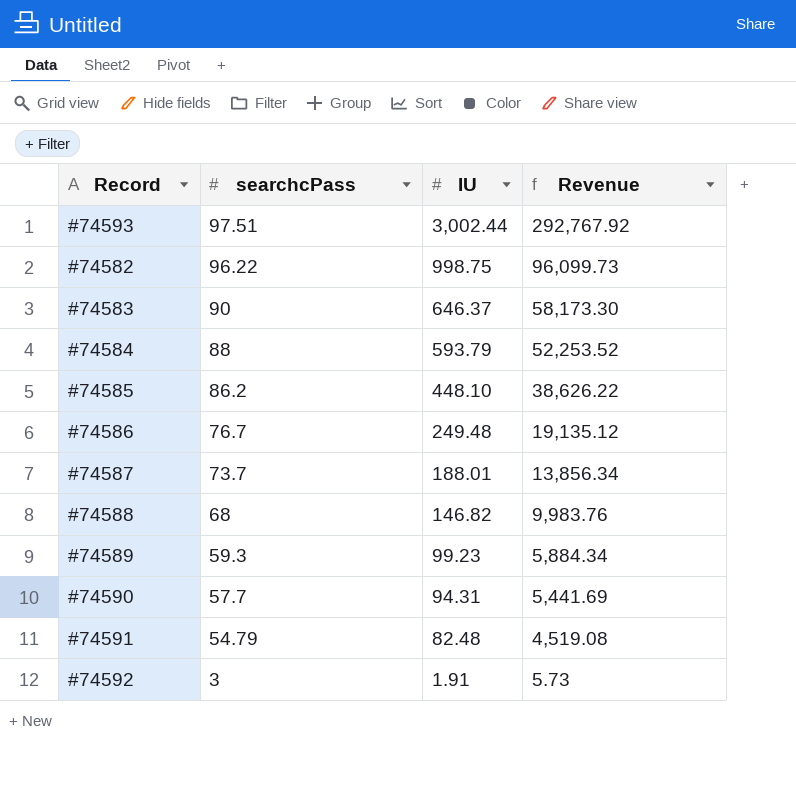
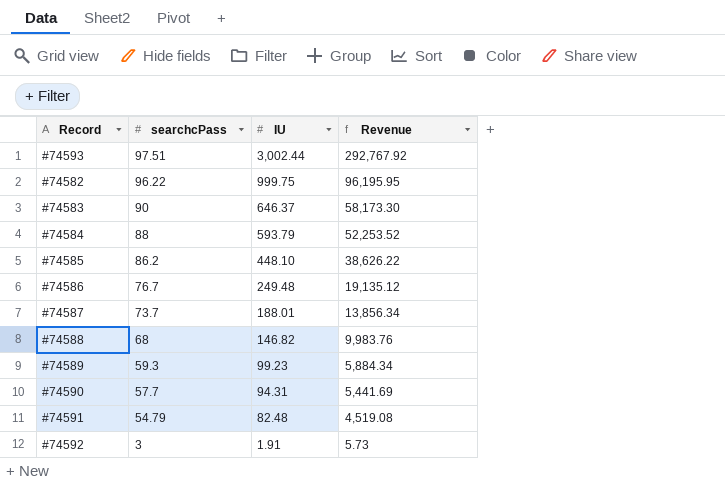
#74582 | IU: 998.75 -> 999.75
#74582 | Revenue: 96,099.73 -> 96,195.95

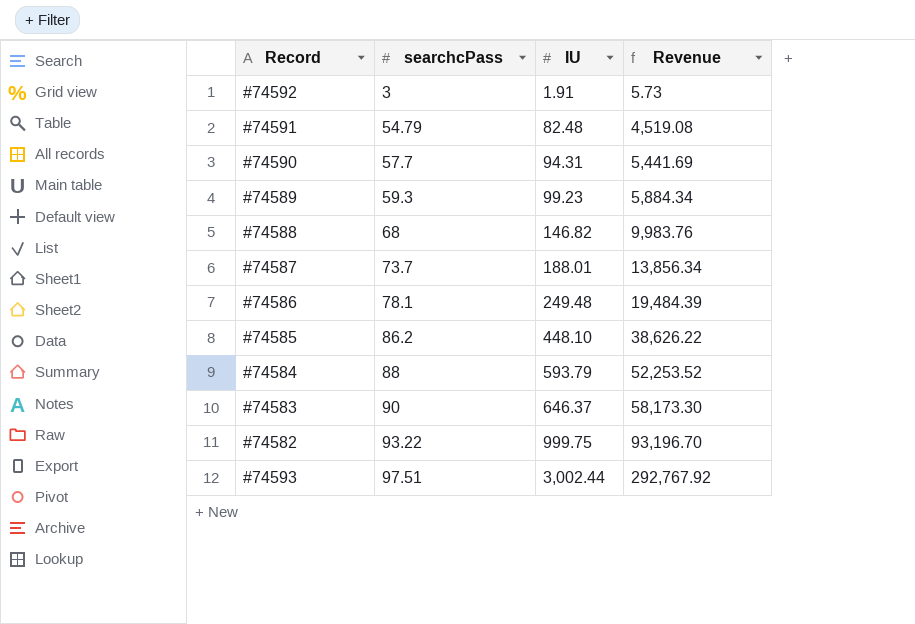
row order: searchcPass descending -> searchcPass ascending
#74586 | searchcPass: 76.7 -> 78.1
#74586 | Revenue: 19,135.12 -> 19,484.39
#74582 | searchcPass: 96.22 -> 93.22
#74582 | Revenue: 96,195.95 -> 93,196.70

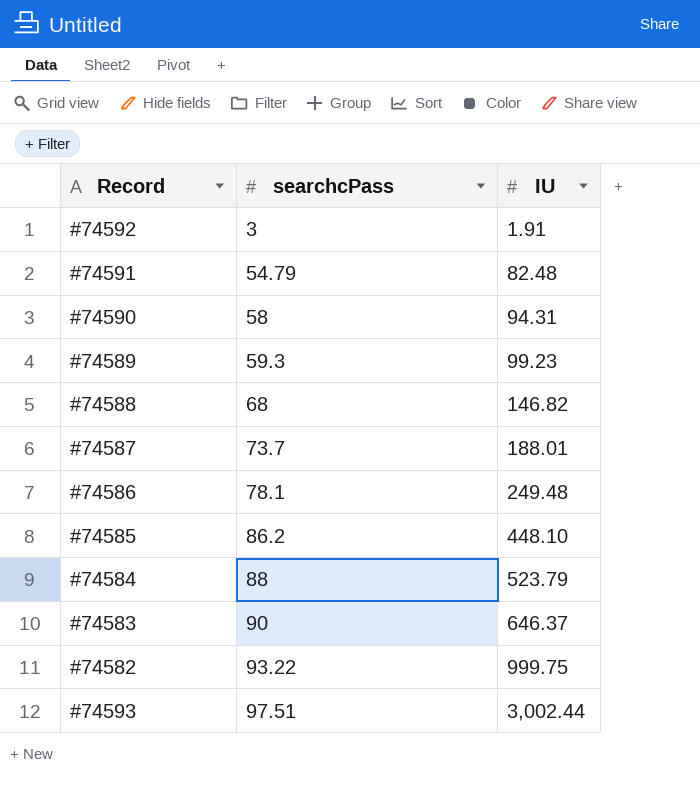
column Revenue | formula: [searchcPass] * [IU] -> none
#74590 | searchcPass: 57.7 -> 58
#74584 | IU: 593.79 -> 523.79

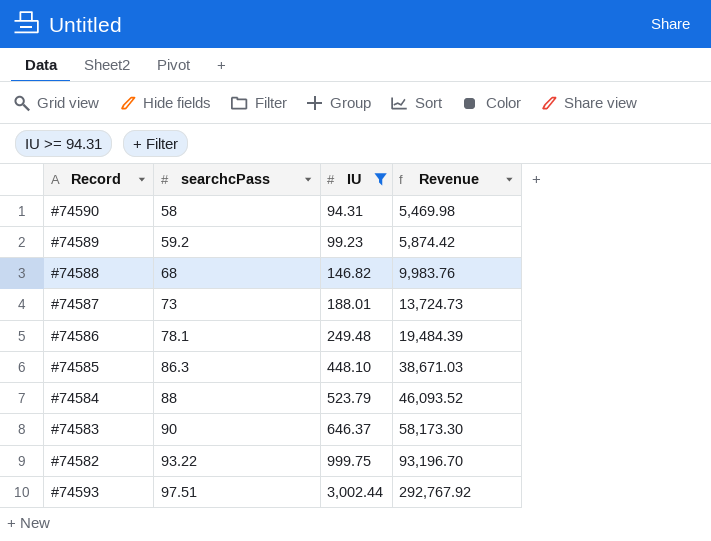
filter: none -> IU >= 94.31
column Revenue | formula: none -> [searchcPass] * [IU]
#74589 | searchcPass: 59.3 -> 59.2
#74587 | searchcPass: 73.7 -> 73
#74585 | searchcPass: 86.2 -> 86.3

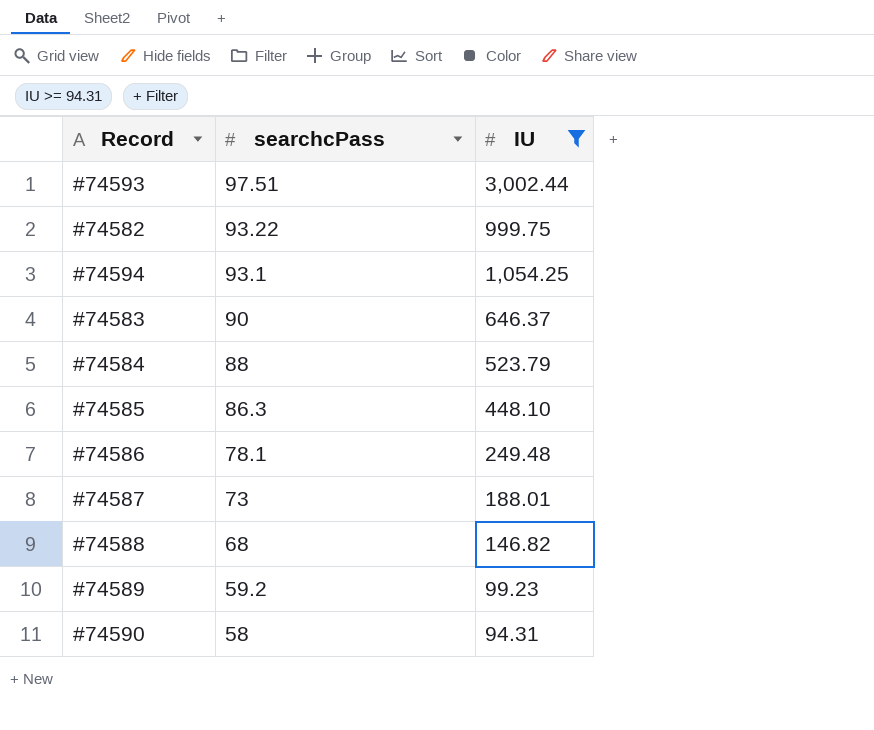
row order: searchcPass ascending -> searchcPass descending
column Revenue | formula: [searchcPass] * [IU] -> none
row #74594: none -> 93.1 | 1,054.25

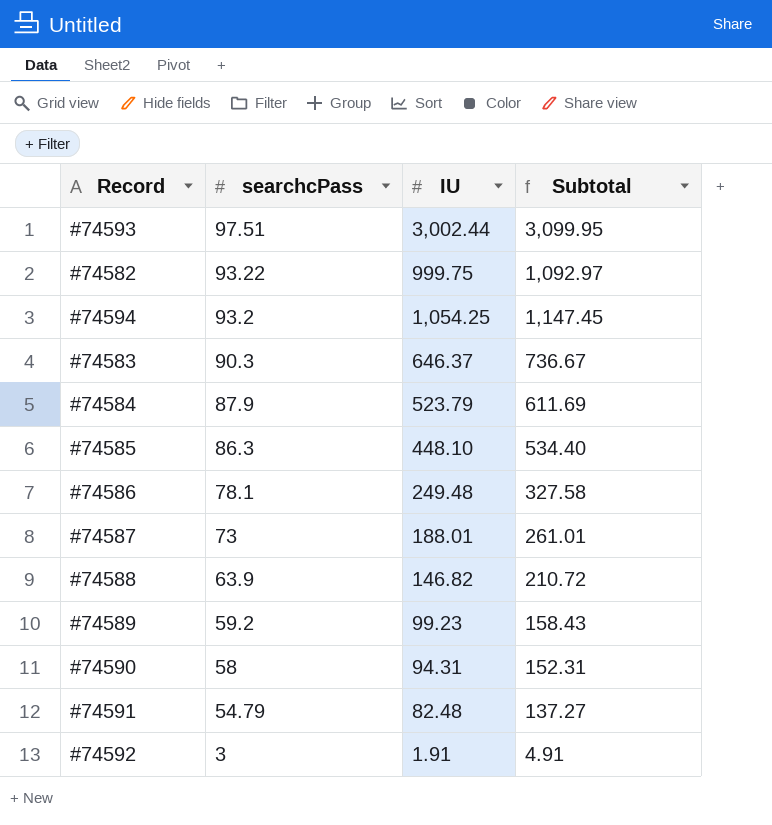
filter: IU >= 94.31 -> none
column Subtotal | formula: none -> [searchcPass] + [IU]
#74594 | searchcPass: 93.1 -> 93.2
#74583 | searchcPass: 90 -> 90.3
#74584 | searchcPass: 88 -> 87.9
#74588 | searchcPass: 68 -> 63.9

